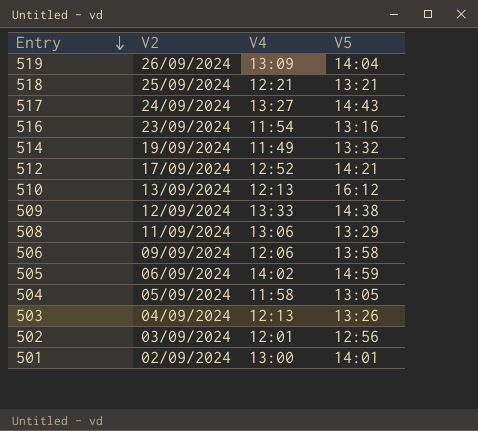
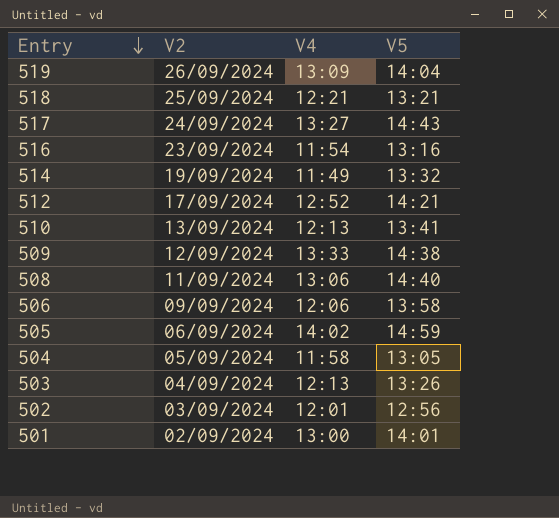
510 | V5: 16:12 -> 13:41
508 | V5: 13:29 -> 14:40

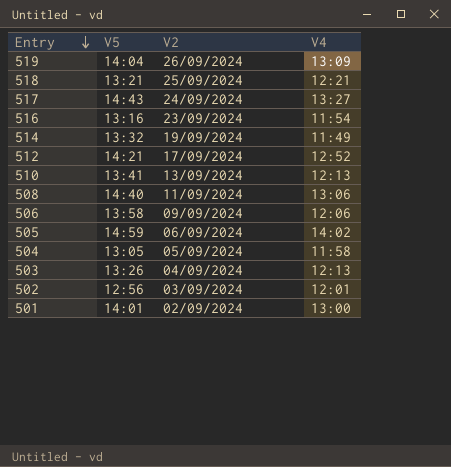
column V5 | position: 4 -> 2
row 509: 12/09/2024 | 13:33 | 14:38 -> none

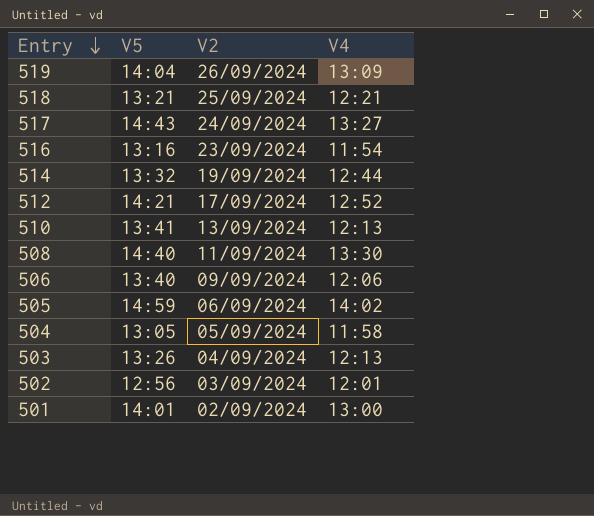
514 | V4: 11:49 -> 12:44
508 | V4: 13:06 -> 13:30
506 | V5: 13:58 -> 13:40

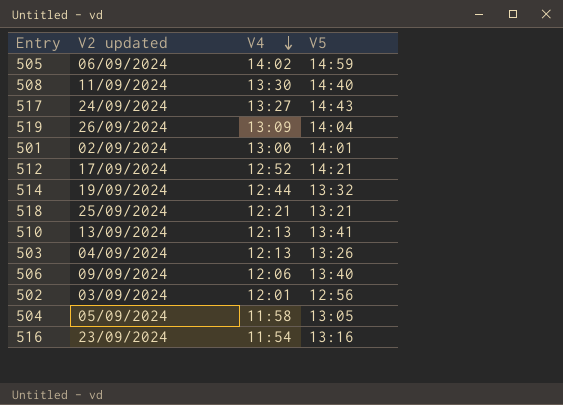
row order: Entry descending -> V4 descending
column name: V2 -> V2 updated
column V5 | position: 2 -> 4

